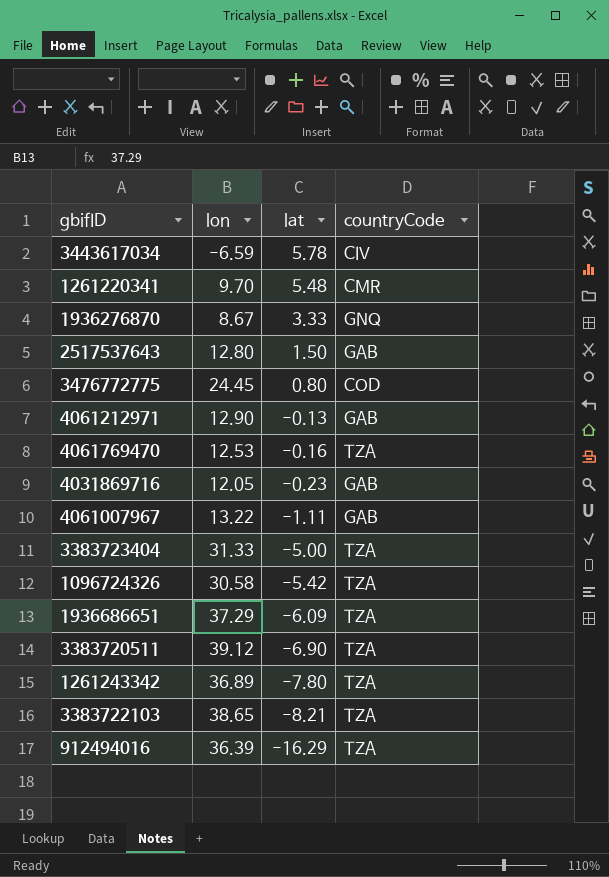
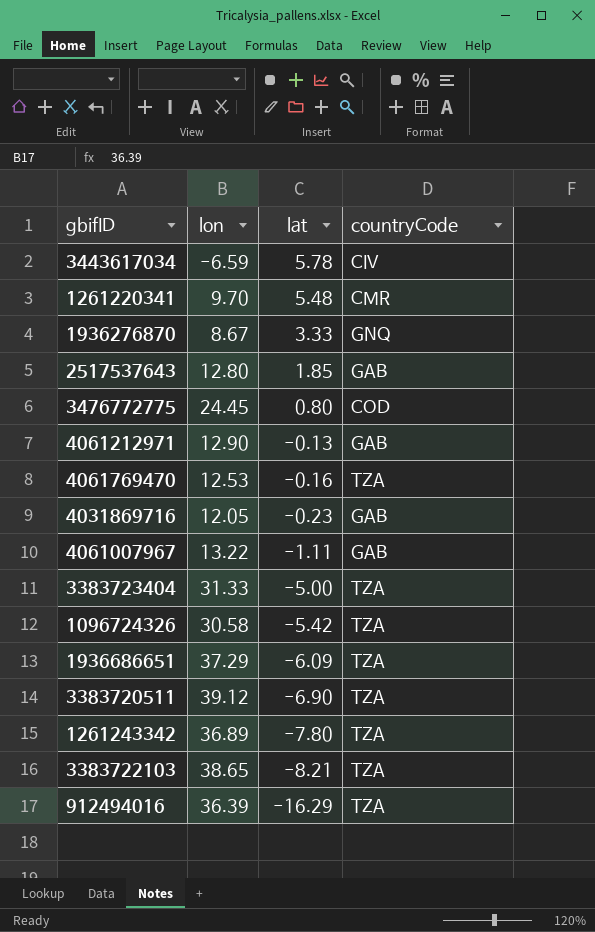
2517537643 | lat: 1.50 -> 1.85

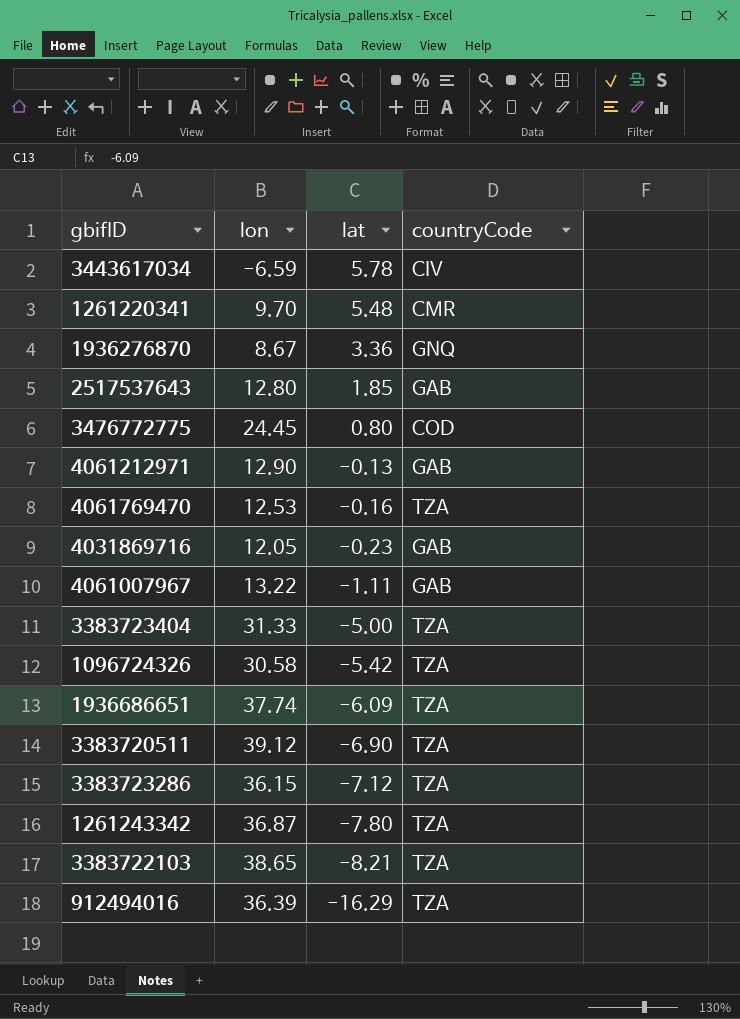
1936276870 | lat: 3.33 -> 3.36
1936686651 | lon: 37.29 -> 37.74
row 3383723286: none -> 36.15 | -7.12 | TZA
1261243342 | lon: 36.89 -> 36.87

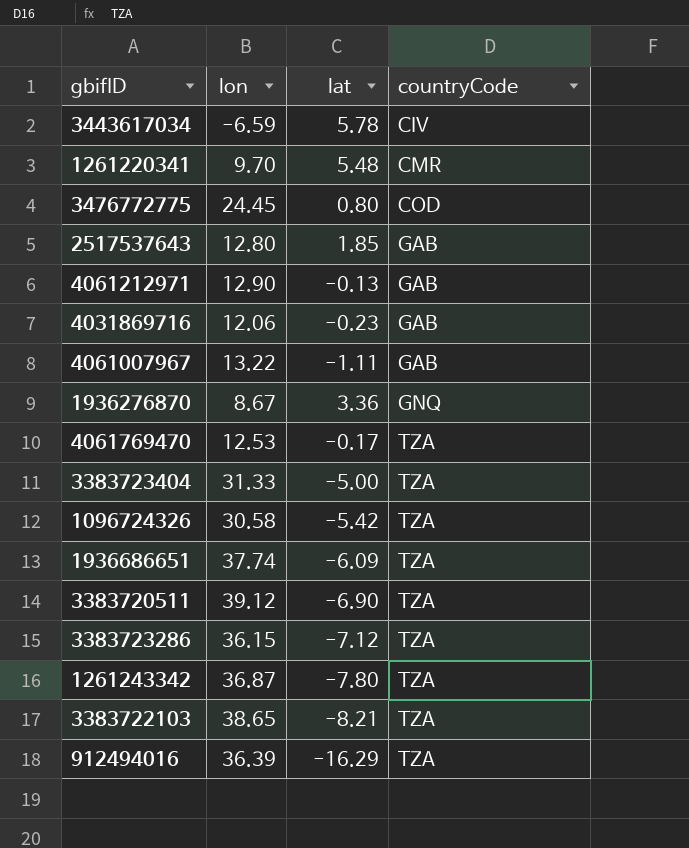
row order: lat descending -> countryCode ascending
4031869716 | lon: 12.05 -> 12.06
4061769470 | lat: -0.16 -> -0.17

